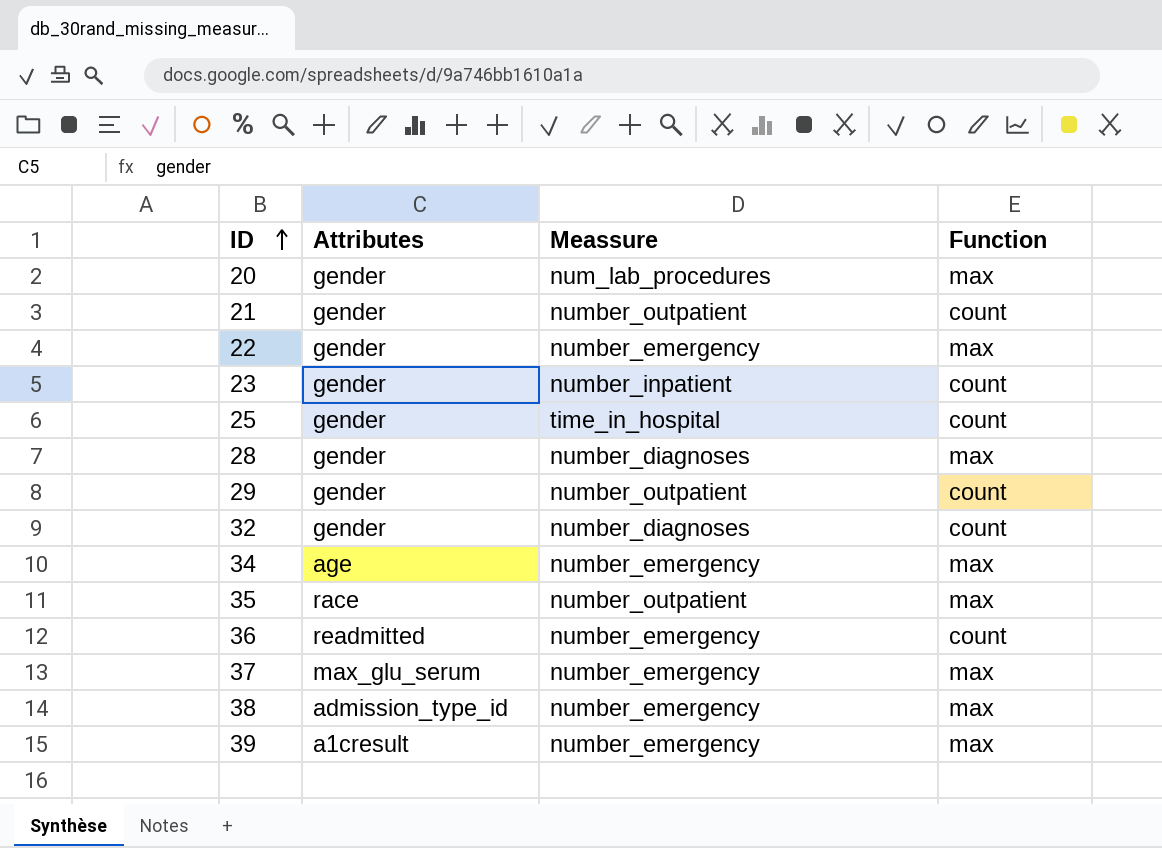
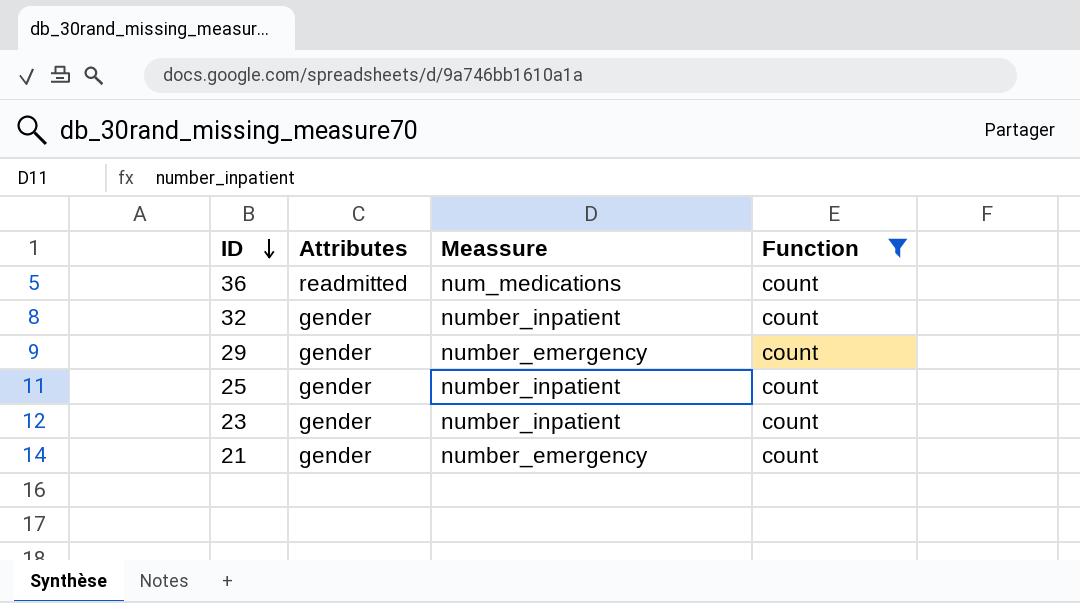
filter: none -> Function = count
row order: ID ascending -> ID descending
36 | Meassure: number_emergency -> num_medications
32 | Meassure: number_diagnoses -> number_inpatient
29 | Meassure: number_outpatient -> number_emergency
25 | Meassure: time_in_hospital -> number_inpatient
21 | Meassure: number_outpatient -> number_emergency

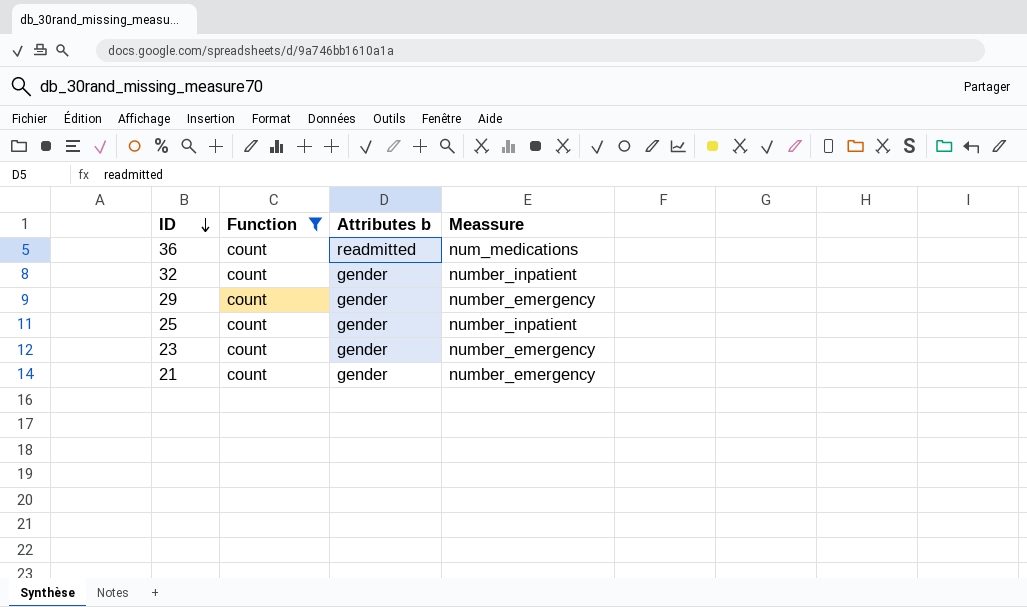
column Function | position: 4 -> 2
column name: Attributes -> Attributes b
23 | Meassure: number_inpatient -> number_emergency

